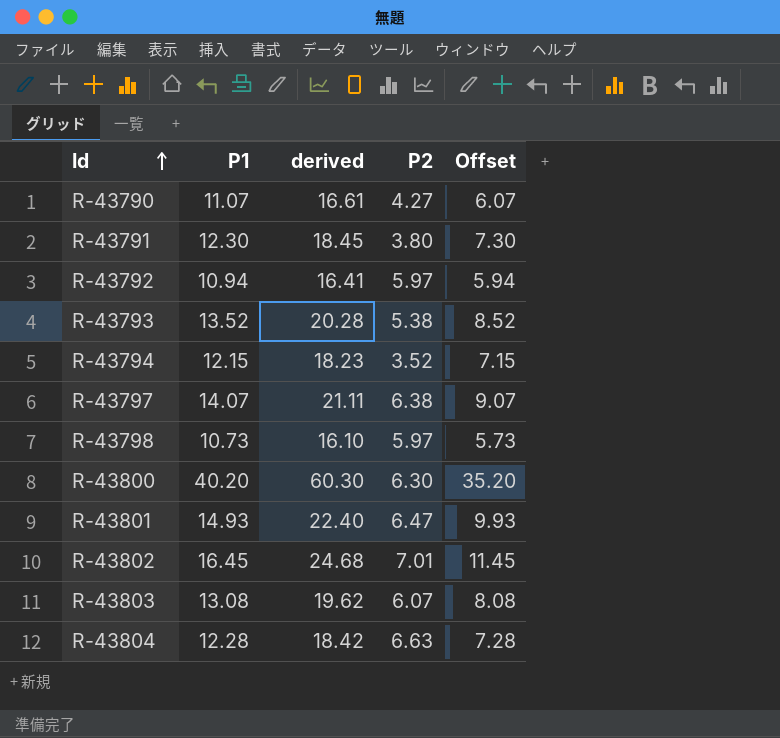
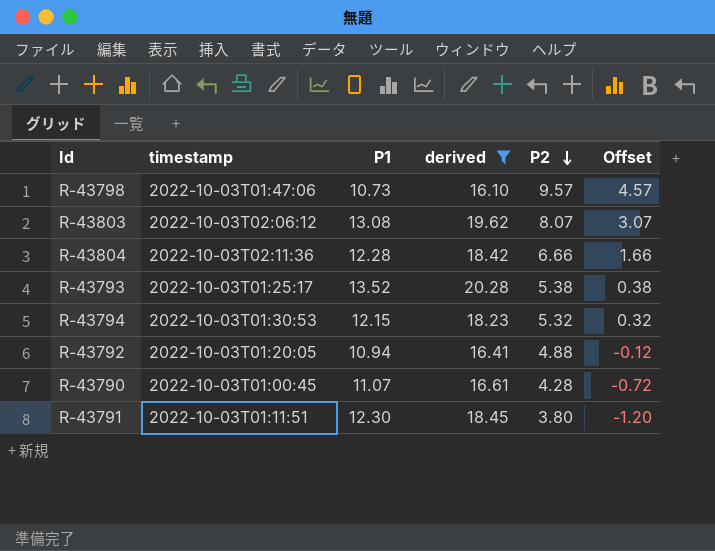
filter: none -> derived <= 20.28
row order: Id ascending -> P2 descending
column timestamp | position: none -> 2
column Offset | formula: [P1] - 5 -> [P2] - 5
R-43798 | P2: 5.97 -> 9.57
R-43803 | P2: 6.07 -> 8.07
R-43804 | P2: 6.63 -> 6.66
R-43794 | P2: 3.52 -> 5.32
R-43792 | P2: 5.97 -> 4.88
R-43790 | P2: 4.27 -> 4.28

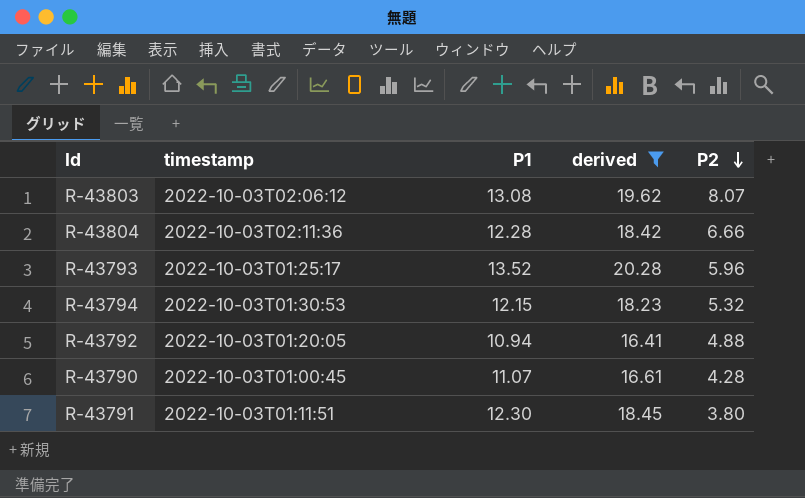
column Offset | formula: [P2] - 5 -> none
row R-43798: 2022-10-03T01:47:06 | 10.73 | 16.10 | 9.57 | 4.57 -> none
R-43793 | P2: 5.38 -> 5.96

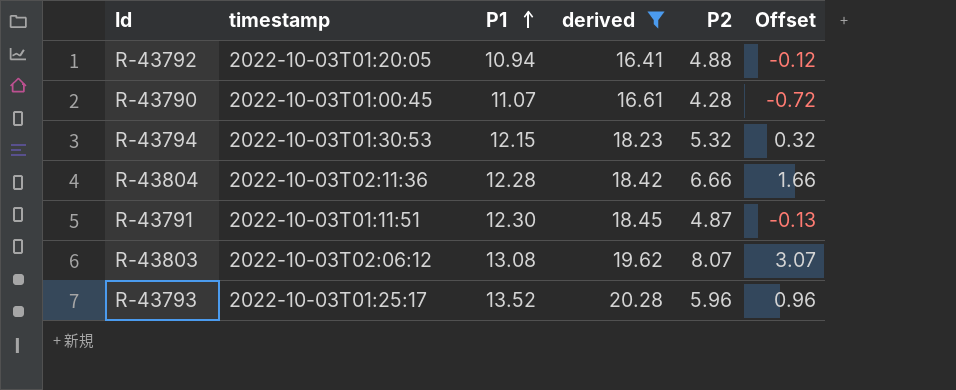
row order: P2 descending -> P1 ascending
column Offset | formula: none -> [P2] - 5
R-43791 | P2: 3.80 -> 4.87

